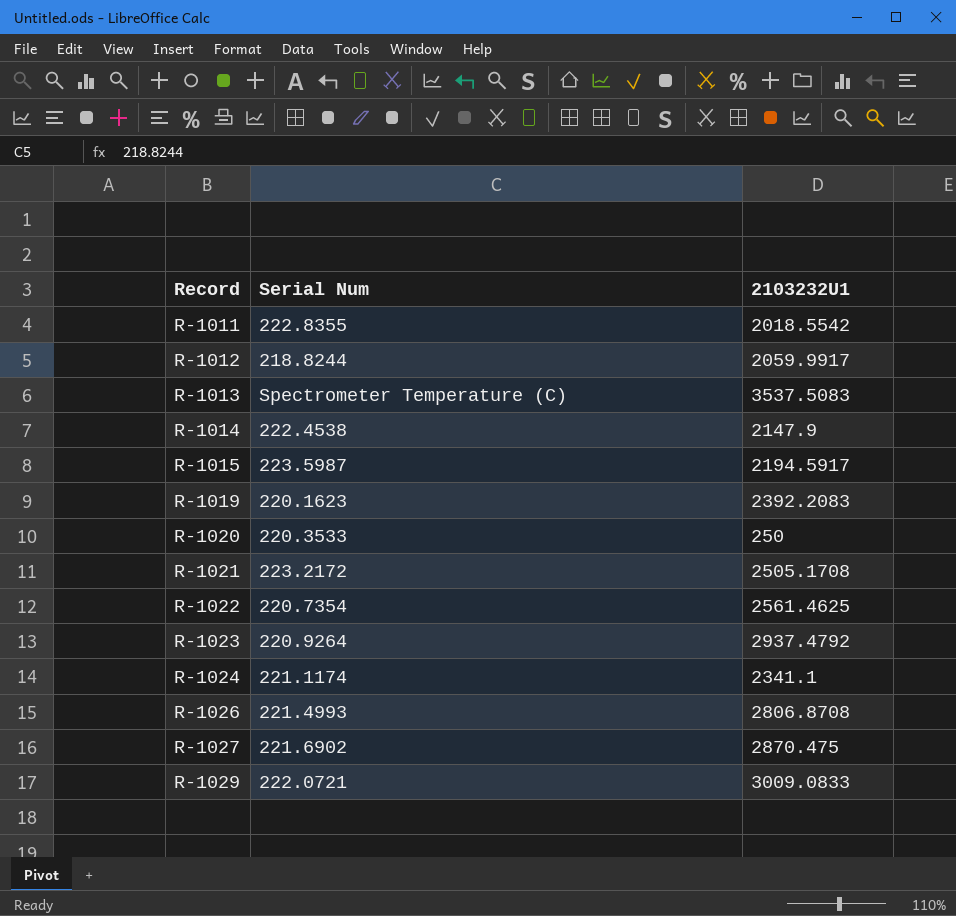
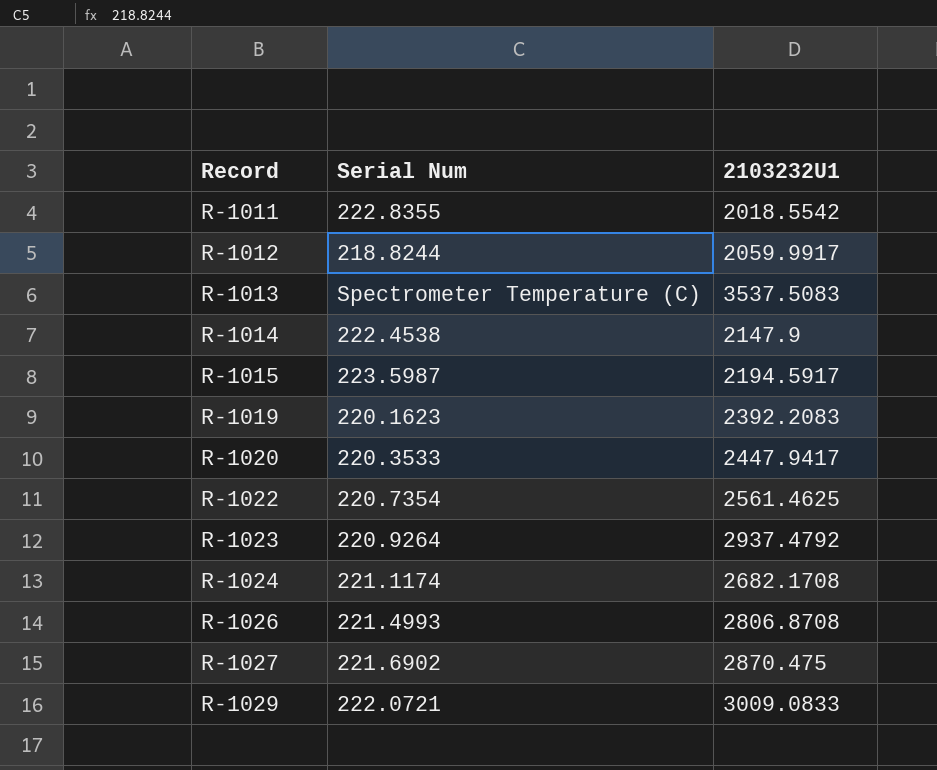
row R-1021: 223.2172 | 2505.1708 -> none
R-1020 | 2103232U1: 250 -> 2447.9417
R-1024 | 2103232U1: 2341.1 -> 2682.1708

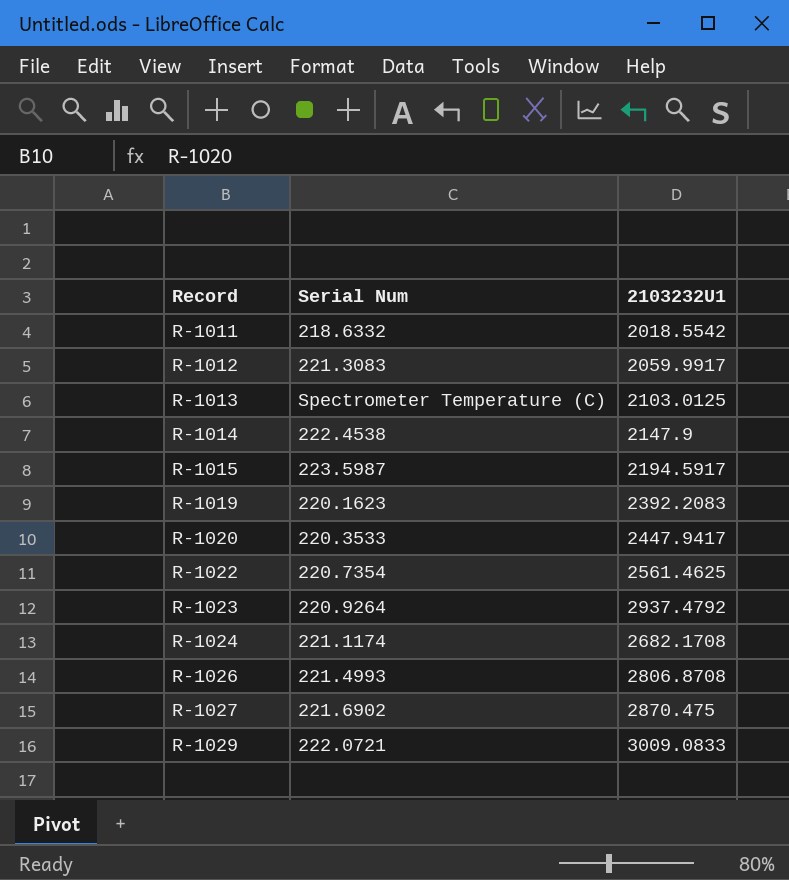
R-1011 | Serial Num: 222.8355 -> 218.6332
R-1012 | Serial Num: 218.8244 -> 221.3083
R-1013 | 2103232U1: 3537.5083 -> 2103.0125

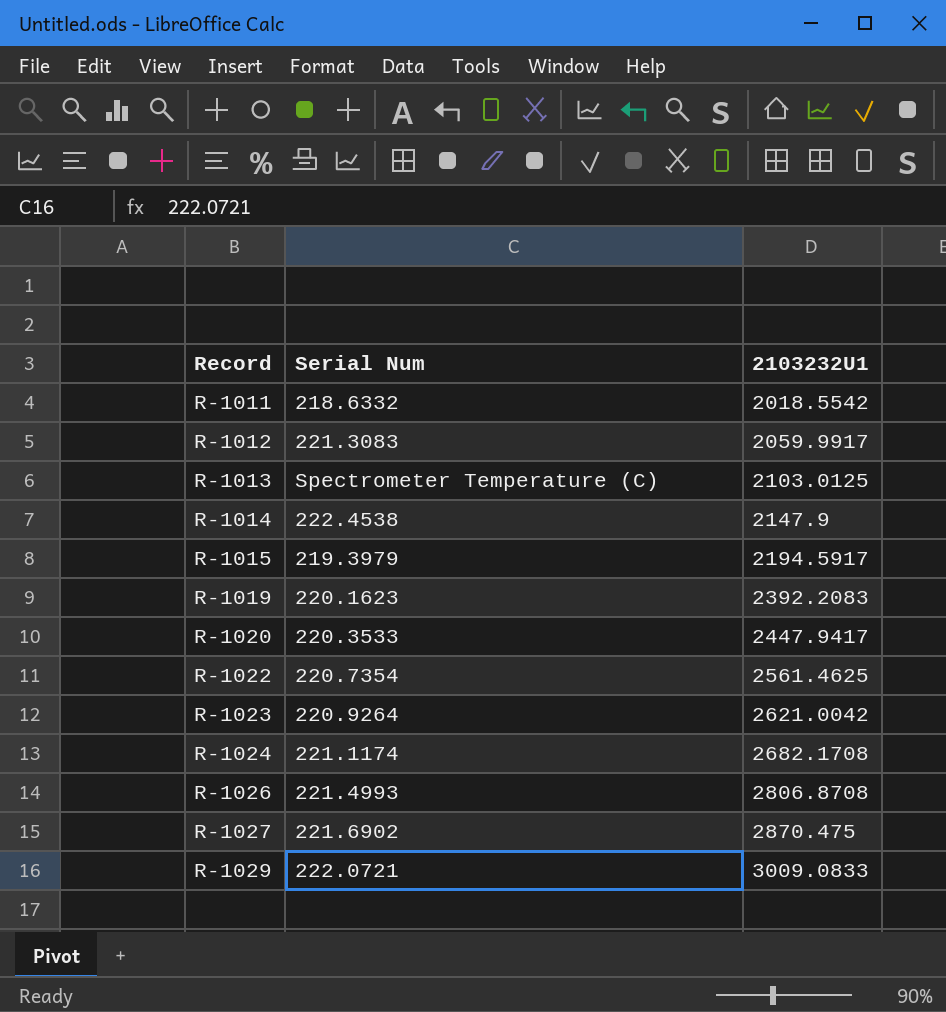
R-1015 | Serial Num: 223.5987 -> 219.3979
R-1023 | 2103232U1: 2937.4792 -> 2621.0042

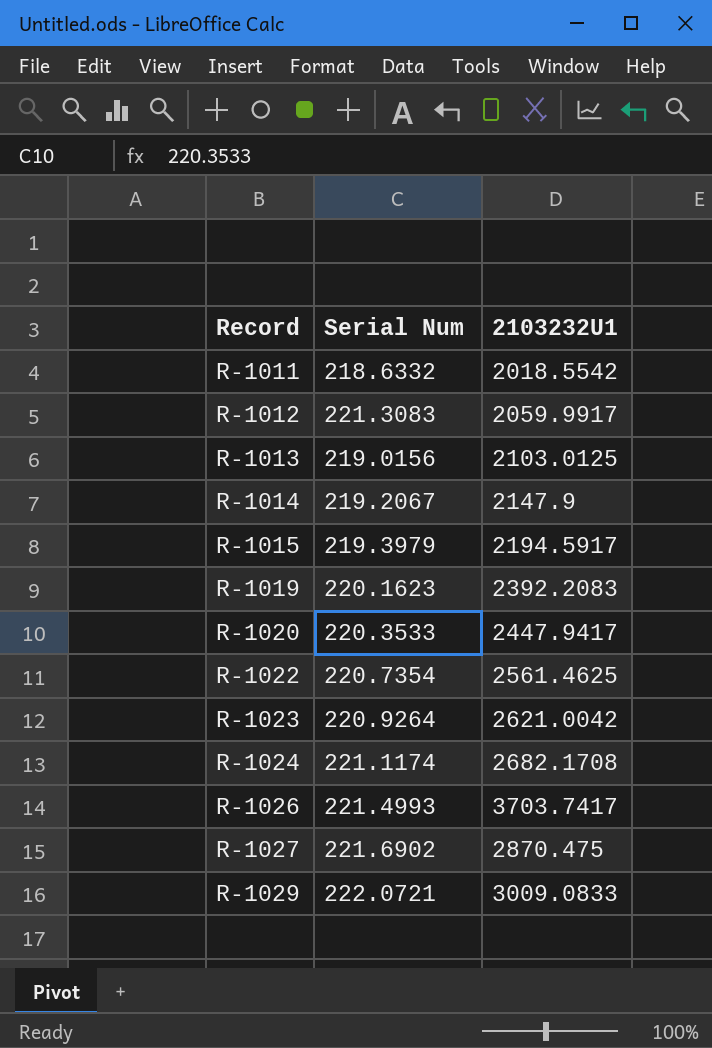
R-1013 | Serial Num: Spectrometer Temperature (C) -> 219.0156
R-1014 | Serial Num: 222.4538 -> 219.2067
R-1026 | 2103232U1: 2806.8708 -> 3703.7417

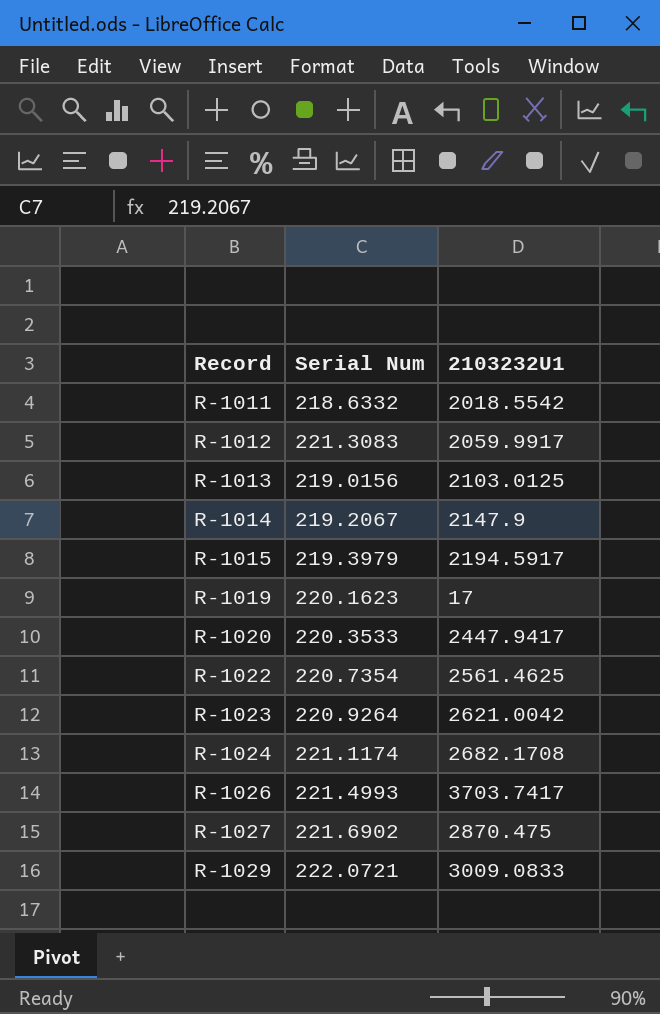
R-1019 | 2103232U1: 2392.2083 -> 17

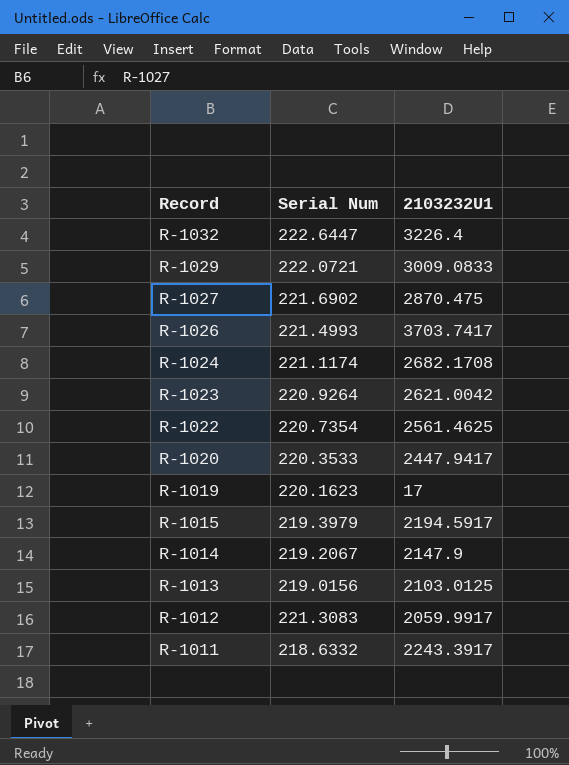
row order: Record ascending -> Record descending
row R-1032: none -> 222.6447 | 3226.4
R-1011 | 2103232U1: 2018.5542 -> 2243.3917

